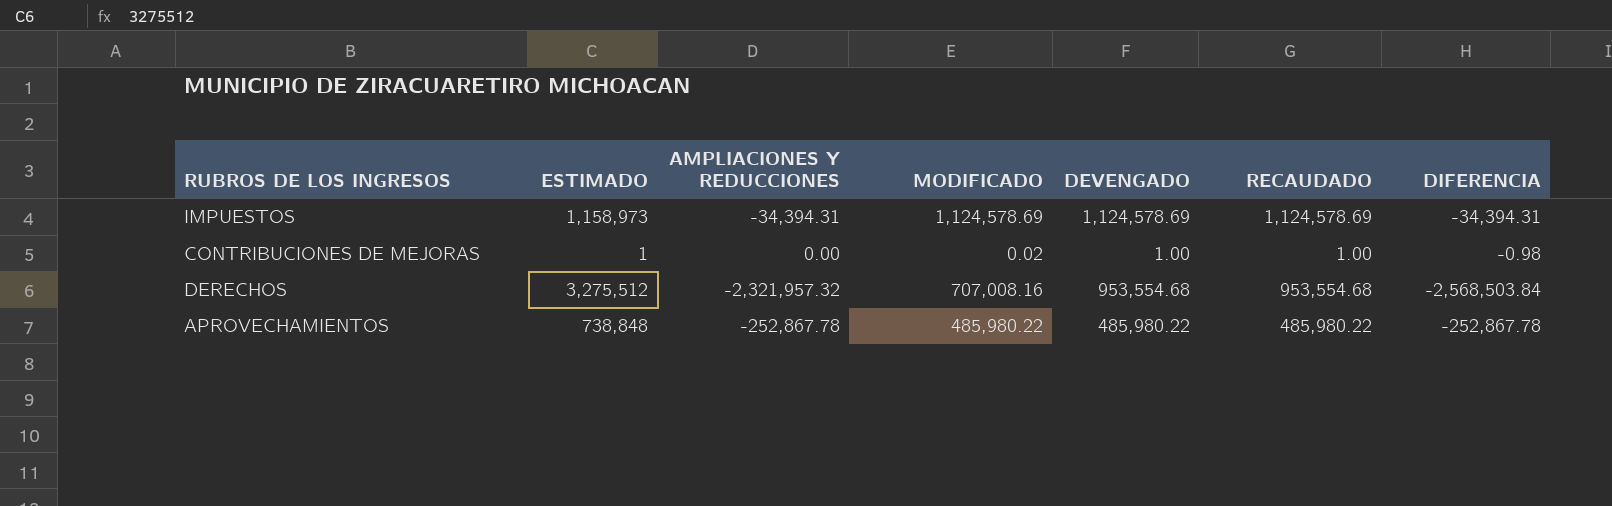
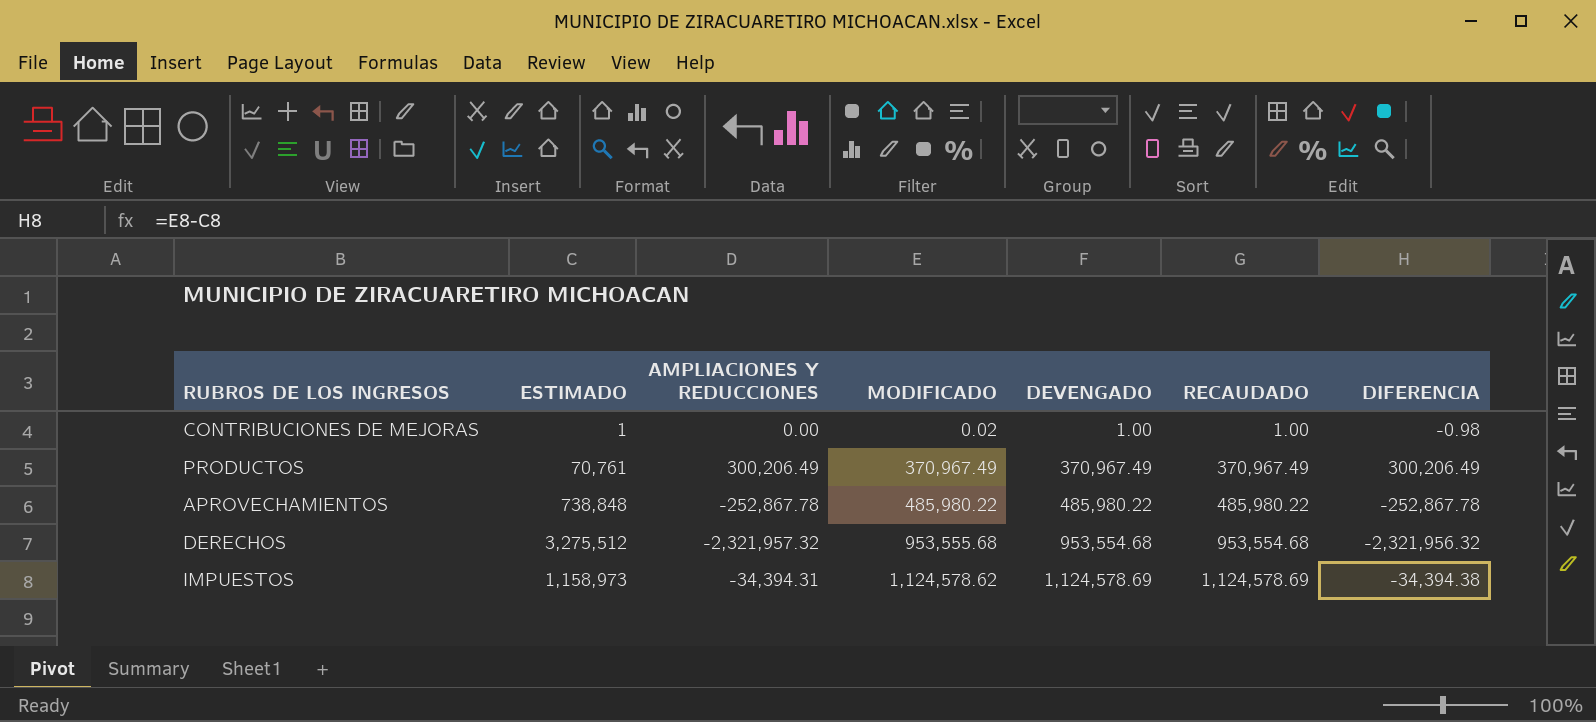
row order: none -> MODIFICADO ascending
row PRODUCTOS: none -> 70,761 | 300,206.49 | 370,967.49 | 370,967.49 | 370,967.49 | 300,206.49
DERECHOS | MODIFICADO: 707,008.16 -> 953,555.68
DERECHOS | DIFERENCIA: -2,568,503.84 -> -2,321,956.32
IMPUESTOS | MODIFICADO: 1,124,578.69 -> 1,124,578.62
IMPUESTOS | DIFERENCIA: -34,394.31 -> -34,394.38

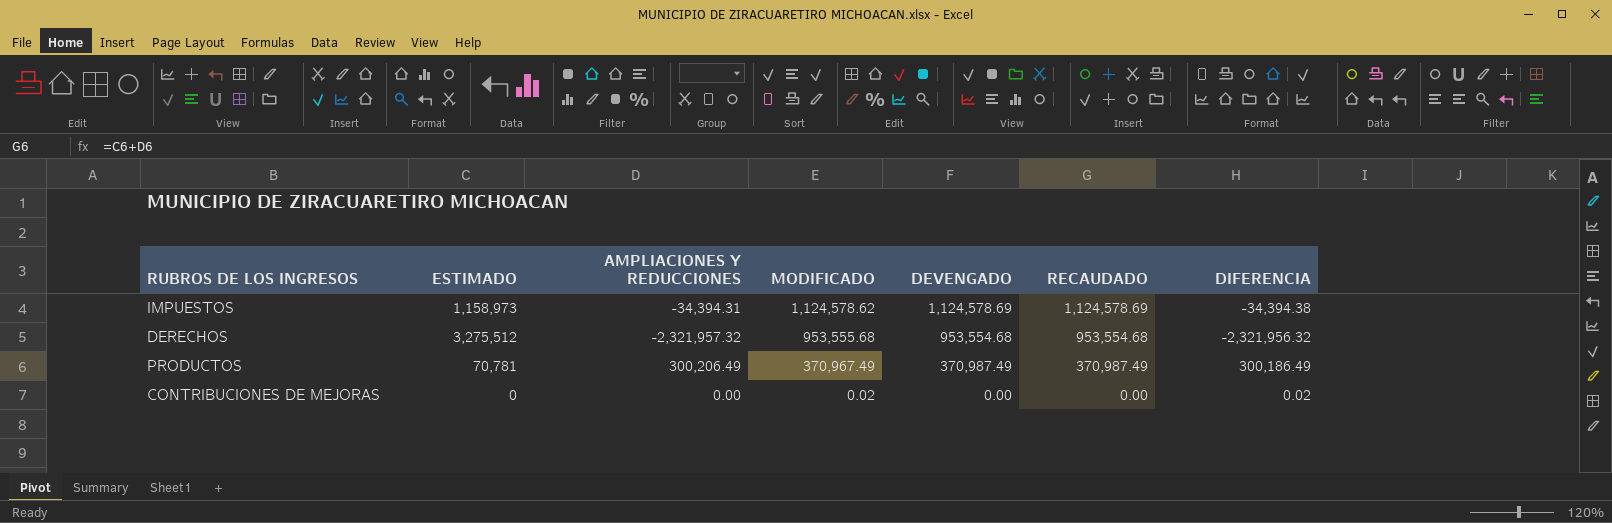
row order: MODIFICADO ascending -> MODIFICADO descending
row APROVECHAMIENTOS: 738,848 | -252,867.78 | 485,980.22 | 485,980.22 | 485,980.22 | -252,867.78 -> none
PRODUCTOS | ESTIMADO: 70,761 -> 70,781
PRODUCTOS | DEVENGADO: 370,967.49 -> 370,987.49
PRODUCTOS | RECAUDADO: 370,967.49 -> 370,987.49
PRODUCTOS | DIFERENCIA: 300,206.49 -> 300,186.49
CONTRIBUCIONES DE MEJORAS | ESTIMADO: 1 -> 0
CONTRIBUCIONES DE MEJORAS | DEVENGADO: 1.00 -> 0.00
CONTRIBUCIONES DE MEJORAS | RECAUDADO: 1.00 -> 0.00
CONTRIBUCIONES DE MEJORAS | DIFERENCIA: -0.98 -> 0.02

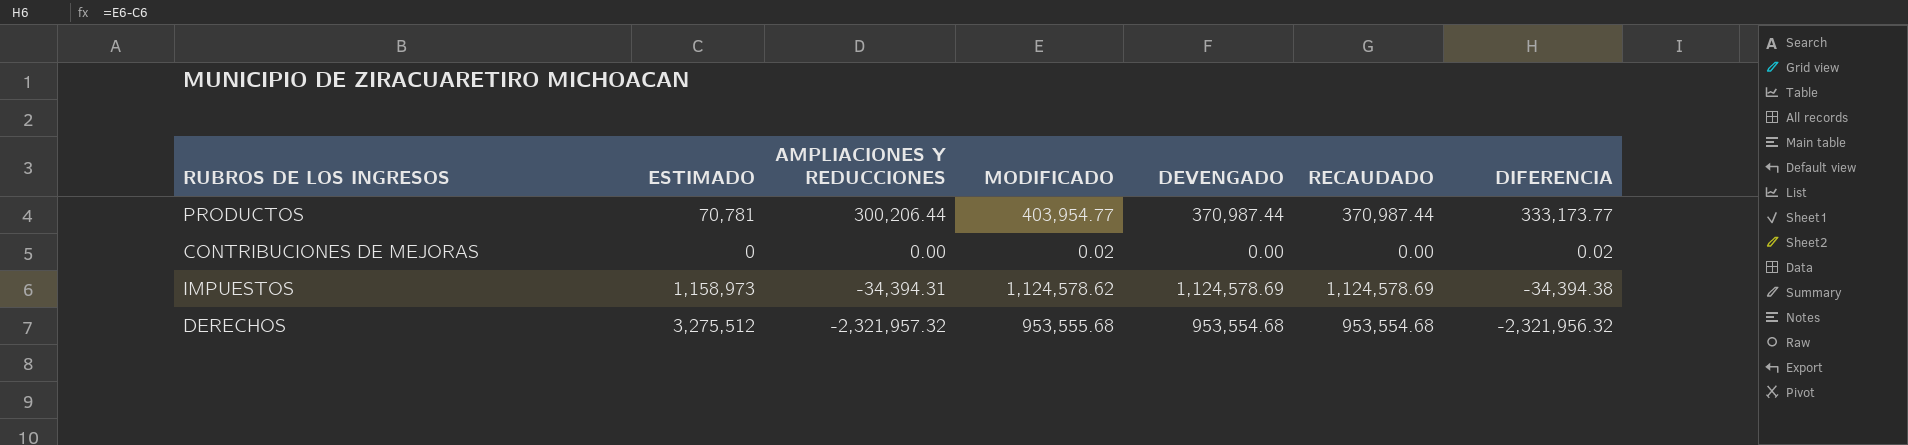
row order: MODIFICADO descending -> AMPLIACIONES Y REDUCCIONES descending
PRODUCTOS | AMPLIACIONES Y REDUCCIONES: 300,206.49 -> 300,206.44
PRODUCTOS | MODIFICADO: 370,967.49 -> 403,954.77
PRODUCTOS | DEVENGADO: 370,987.49 -> 370,987.44
PRODUCTOS | RECAUDADO: 370,987.49 -> 370,987.44
PRODUCTOS | DIFERENCIA: 300,186.49 -> 333,173.77

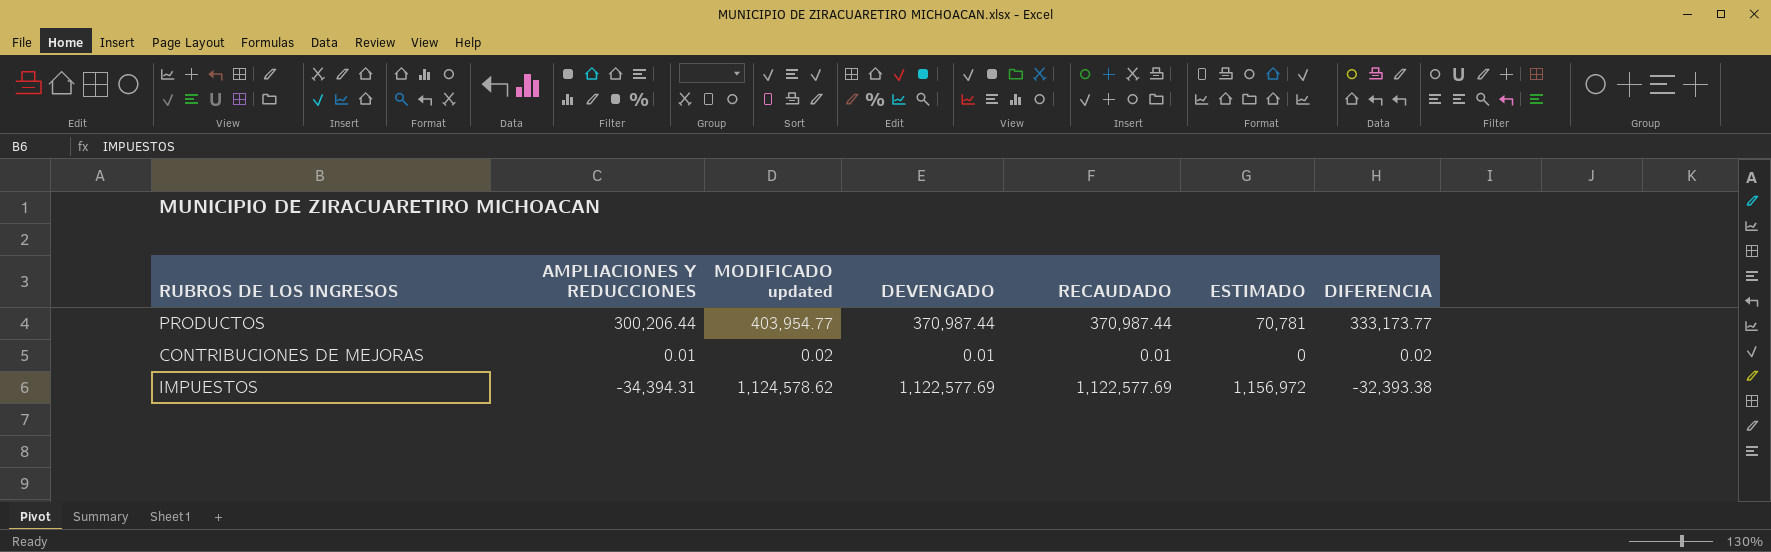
column name: MODIFICADO -> MODIFICADO updated
column ESTIMADO | position: 2 -> 6
row DERECHOS: 3,275,512 | -2,321,957.32 | 953,555.68 | 953,554.68 | 953,554.68 | -2,321,956.32 -> none
CONTRIBUCIONES DE MEJORAS | AMPLIACIONES Y REDUCCIONES: 0.00 -> 0.01
CONTRIBUCIONES DE MEJORAS | DEVENGADO: 0.00 -> 0.01
CONTRIBUCIONES DE MEJORAS | RECAUDADO: 0.00 -> 0.01
IMPUESTOS | DEVENGADO: 1,124,578.69 -> 1,122,577.69
IMPUESTOS | RECAUDADO: 1,124,578.69 -> 1,122,577.69
IMPUESTOS | ESTIMADO: 1,158,973 -> 1,156,972
IMPUESTOS | DIFERENCIA: -34,394.38 -> -32,393.38

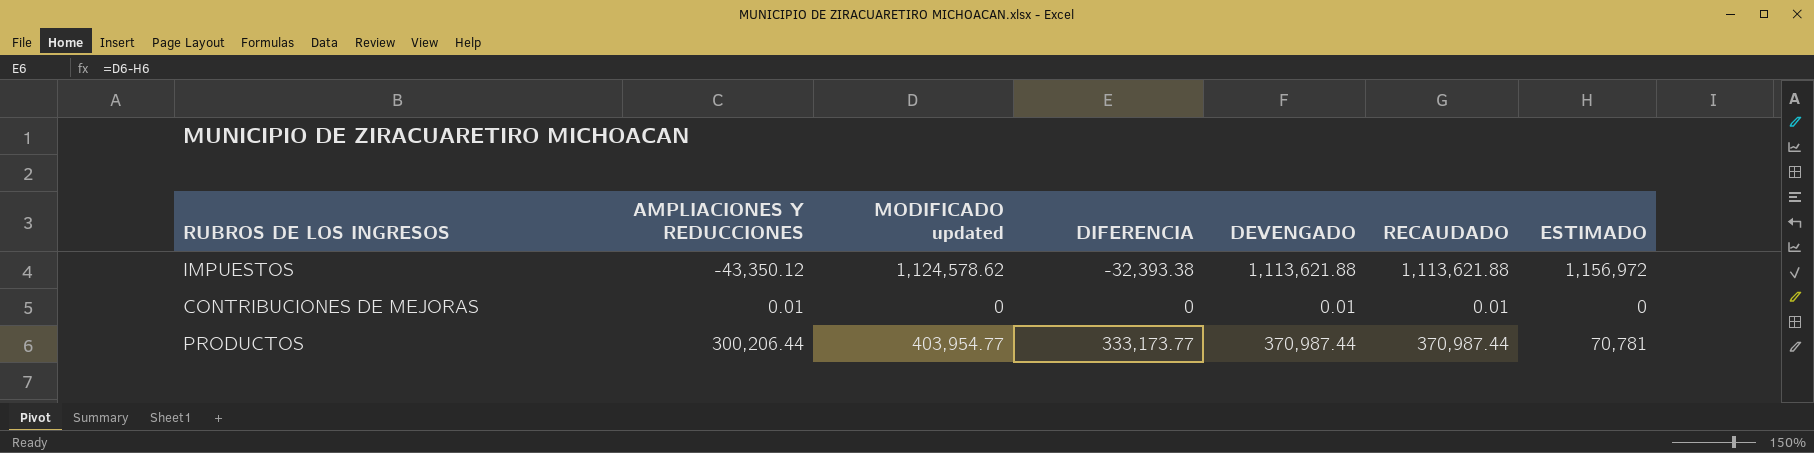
row order: AMPLIACIONES Y REDUCCIONES descending -> AMPLIACIONES Y REDUCCIONES ascending
column DIFERENCIA | position: 7 -> 4
IMPUESTOS | AMPLIACIONES Y REDUCCIONES: -34,394.31 -> -43,350.12
IMPUESTOS | DEVENGADO: 1,122,577.69 -> 1,113,621.88
IMPUESTOS | RECAUDADO: 1,122,577.69 -> 1,113,621.88
CONTRIBUCIONES DE MEJORAS | MODIFICADO updated: 0.02 -> 0
CONTRIBUCIONES DE MEJORAS | DIFERENCIA: 0.02 -> 0

